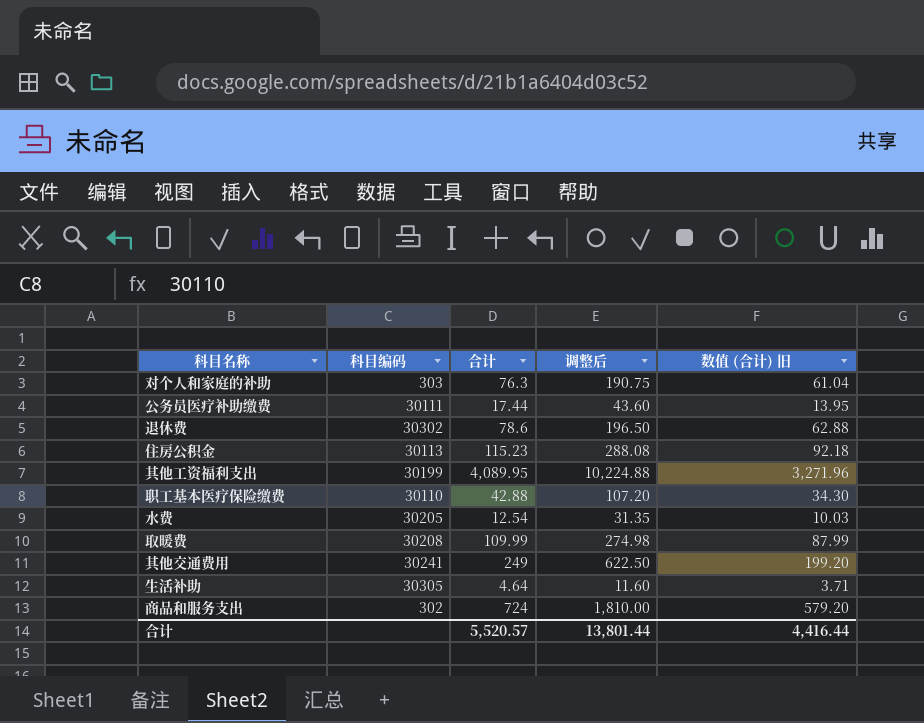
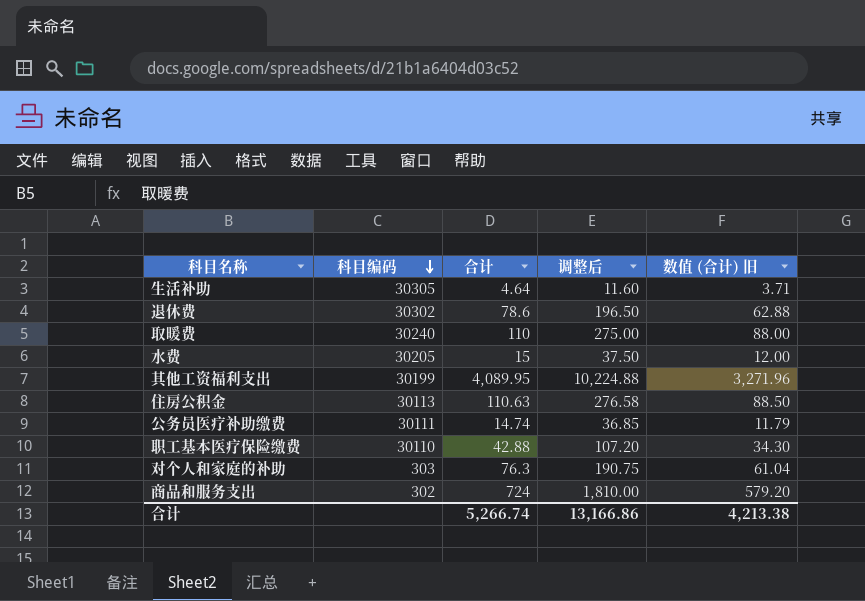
row order: none -> 科目编码 descending
row 其他交通费用: 30241 | 249 | 622.50 | 199.20 -> none
取暖费 | 科目编码: 30208 -> 30240
取暖费 | 合计: 109.99 -> 110
取暖费 | 调整后: 274.98 -> 275.00
取暖费 | 数值 (合计) 旧: 87.99 -> 88.00
水费 | 合计: 12.54 -> 15
水费 | 调整后: 31.35 -> 37.50
水费 | 数值 (合计) 旧: 10.03 -> 12.00
住房公积金 | 合计: 115.23 -> 110.63
住房公积金 | 调整后: 288.08 -> 276.58
住房公积金 | 数值 (合计) 旧: 92.18 -> 88.50
公务员医疗补助缴费 | 合计: 17.44 -> 14.74
公务员医疗补助缴费 | 调整后: 43.60 -> 36.85
公务员医疗补助缴费 | 数值 (合计) 旧: 13.95 -> 11.79
合计 | 合计: 5,520.57 -> 5,266.74
合计 | 调整后: 13,801.44 -> 13,166.86
合计 | 数值 (合计) 旧: 4,416.44 -> 4,213.38

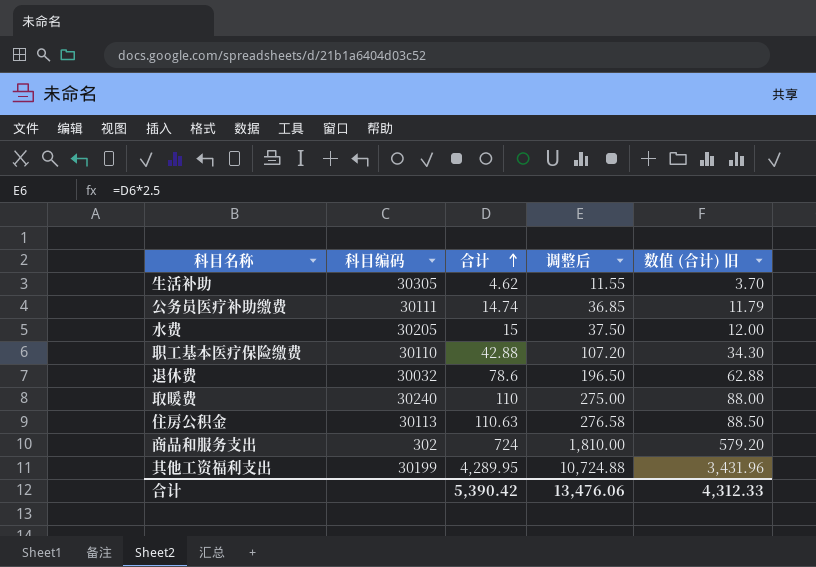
row order: 科目编码 descending -> 合计 ascending
row 对个人和家庭的补助: 303 | 76.3 | 190.75 | 61.04 -> none
生活补助 | 合计: 4.64 -> 4.62
生活补助 | 调整后: 11.60 -> 11.55
生活补助 | 数值 (合计) 旧: 3.71 -> 3.70
退休费 | 科目编码: 30302 -> 30032
其他工资福利支出 | 合计: 4,089.95 -> 4,289.95
其他工资福利支出 | 调整后: 10,224.88 -> 10,724.88
其他工资福利支出 | 数值 (合计) 旧: 3,271.96 -> 3,431.96
合计 | 合计: 5,266.74 -> 5,390.42
合计 | 调整后: 13,166.86 -> 13,476.06
合计 | 数值 (合计) 旧: 4,213.38 -> 4,312.33

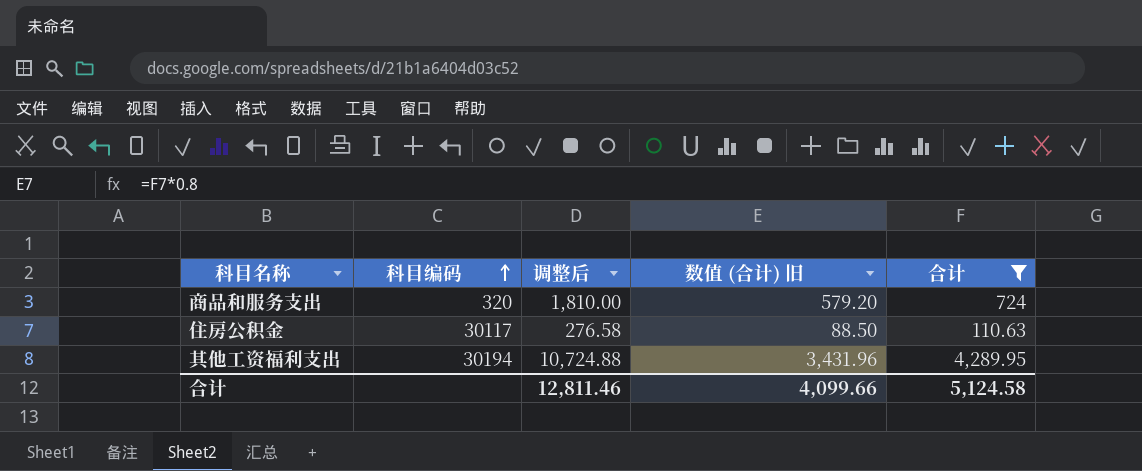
filter: none -> 合计 >= 110.63
row order: 合计 ascending -> 科目编码 ascending
column 合计 | position: 3 -> 5
商品和服务支出 | 科目编码: 302 -> 320
住房公积金 | 科目编码: 30113 -> 30117
其他工资福利支出 | 科目编码: 30199 -> 30194
合计 | 调整后: 13,476.06 -> 12,811.46
合计 | 数值 (合计) 旧: 4,312.33 -> 4,099.66
合计 | 合计: 5,390.42 -> 5,124.58

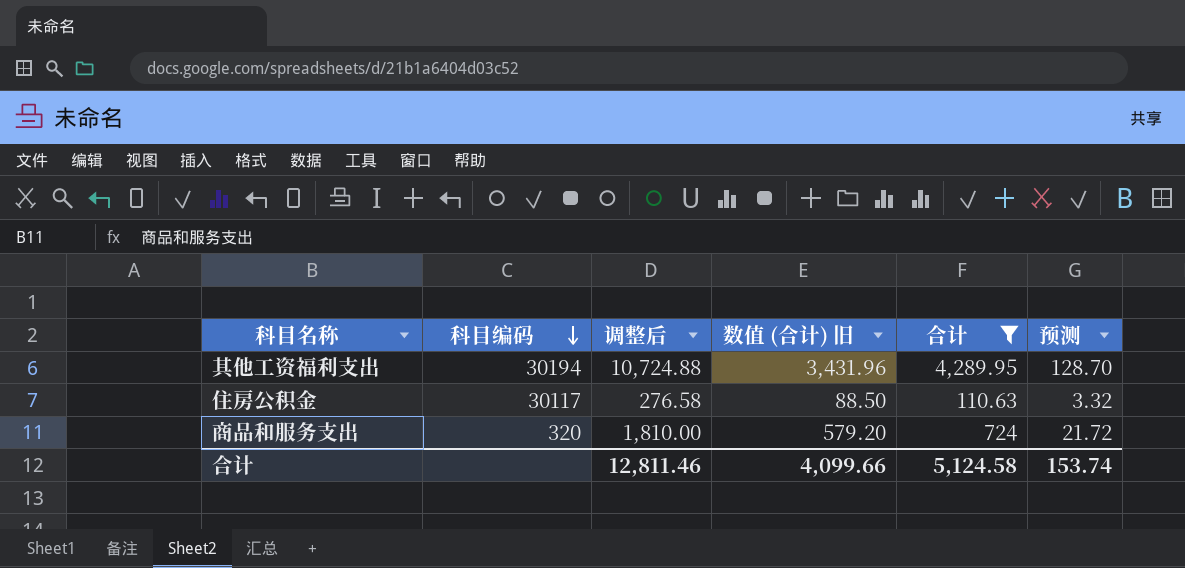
row order: 科目编码 ascending -> 科目编码 descending
column 预测 | formula: none -> [合计] * 0.03

